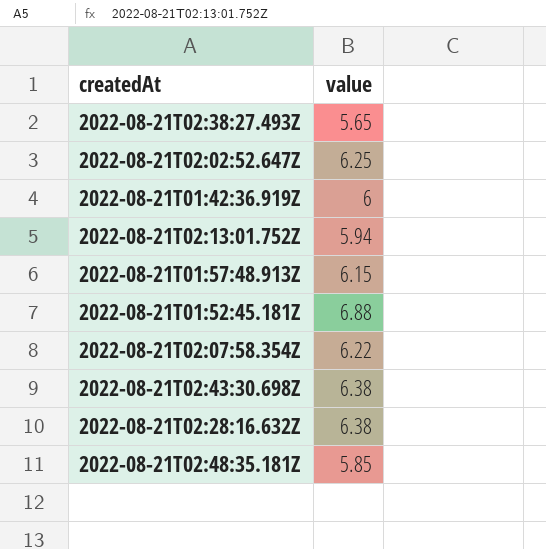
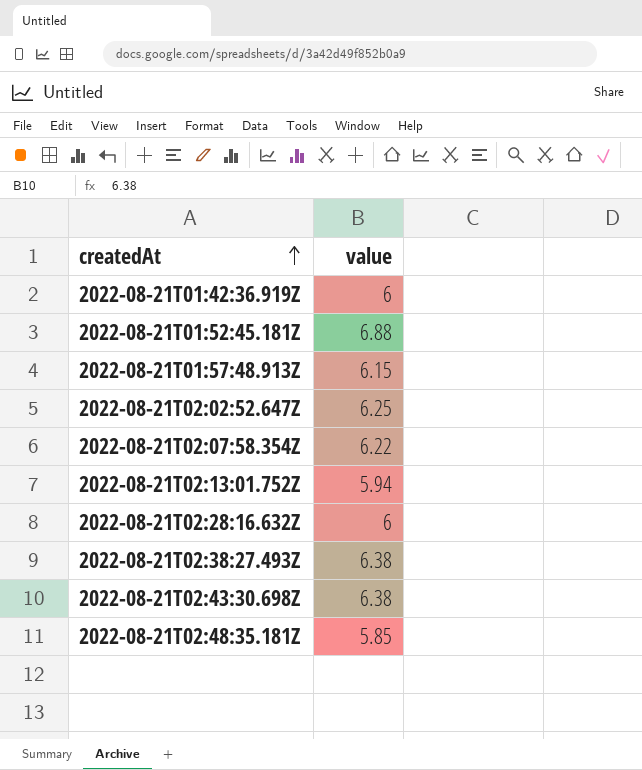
row order: none -> createdAt ascending
2022-08-21T02:28:16.632Z | value: 6.38 -> 6
2022-08-21T02:38:27.493Z | value: 5.65 -> 6.38

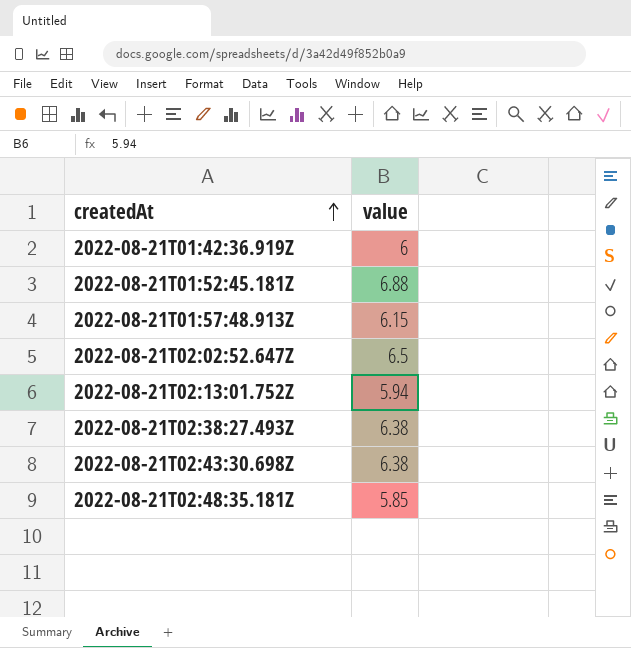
row 2022-08-21T02:07:58.354Z: 6.22 -> none
row 2022-08-21T02:28:16.632Z: 6 -> none
2022-08-21T02:02:52.647Z | value: 6.25 -> 6.5

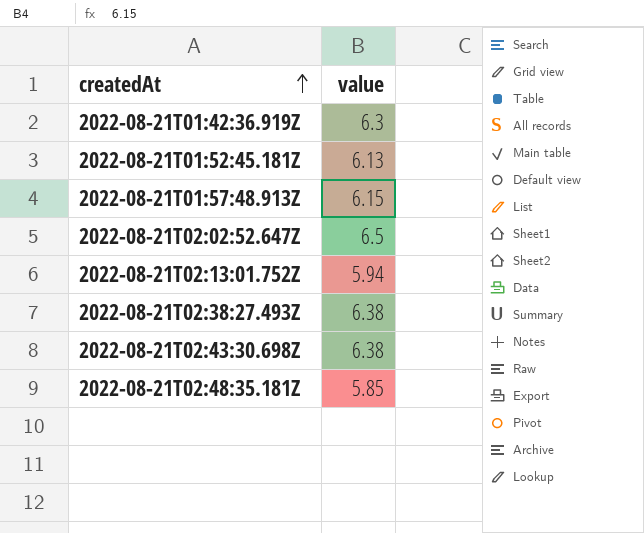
2022-08-21T01:42:36.919Z | value: 6 -> 6.3
2022-08-21T01:52:45.181Z | value: 6.88 -> 6.13

